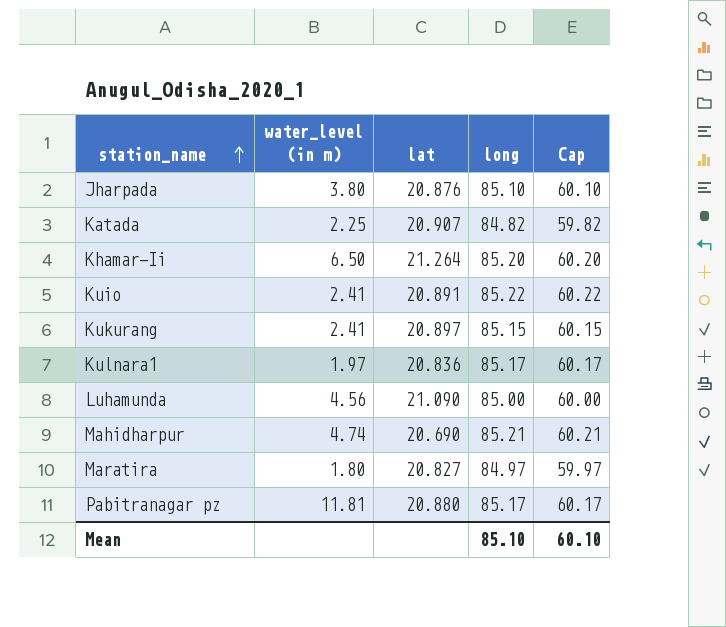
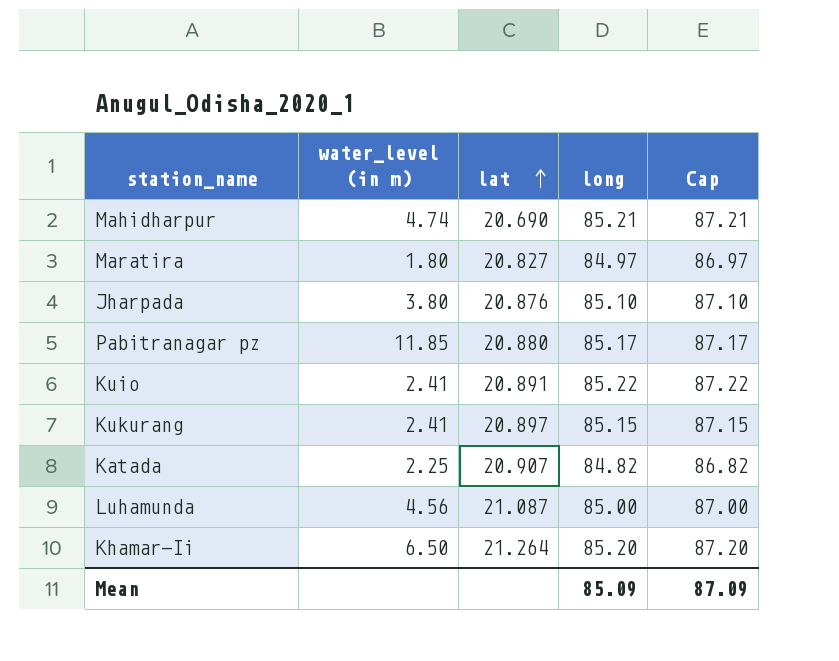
row order: station_name ascending -> lat ascending
column Cap | formula: [long] - 25 -> [long] + 2
row Kulnara1: 1.97 | 20.836 | 85.17 | 60.17 -> none
Pabitranagar pz | water_level (in m): 11.81 -> 11.85
Luhamunda | lat: 21.090 -> 21.087
Mean | long: 85.10 -> 85.09
Mean | Cap: 60.10 -> 87.09

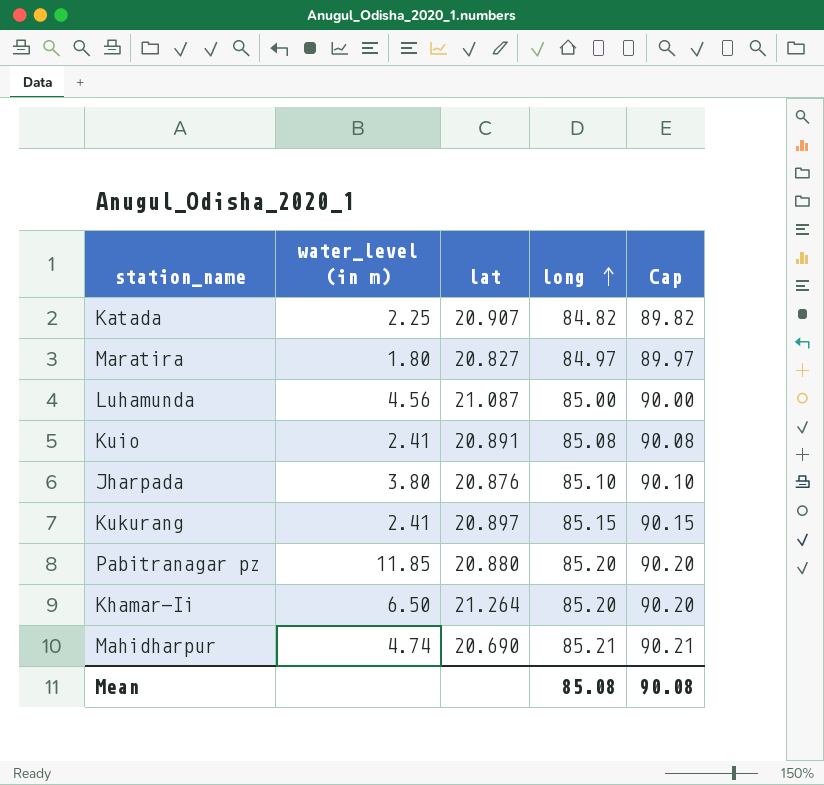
row order: lat ascending -> long ascending
column Cap | formula: [long] + 2 -> [long] + 5
Kuio | long: 85.22 -> 85.08
Pabitranagar pz | long: 85.17 -> 85.20
Mean | long: 85.09 -> 85.08
Mean | Cap: 87.09 -> 90.08

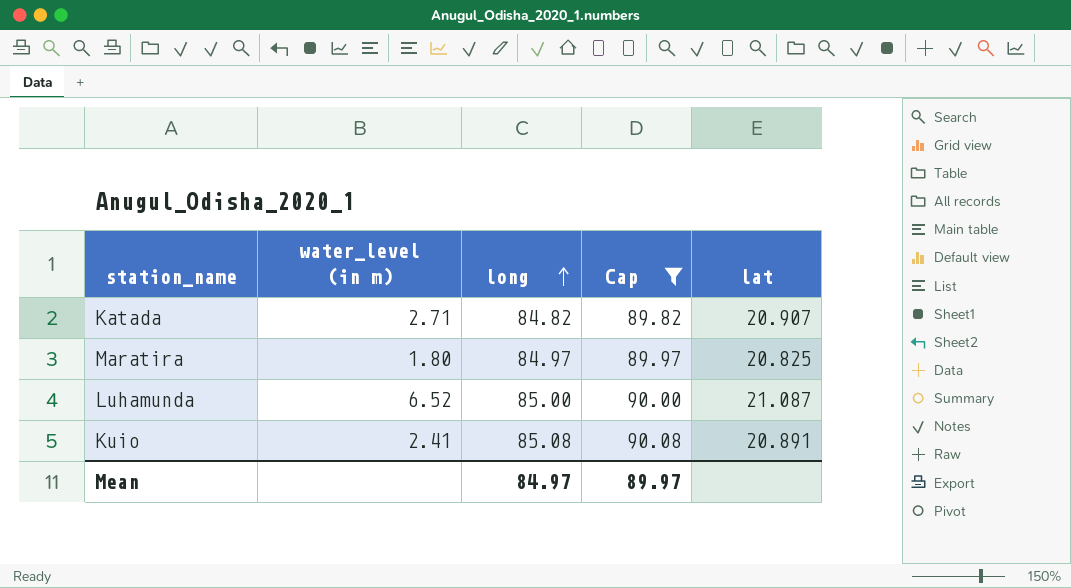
filter: none -> Cap <= 90.08
column lat | position: 3 -> 5
Katada | water_level (in m): 2.25 -> 2.71
Maratira | lat: 20.827 -> 20.825
Luhamunda | water_level (in m): 4.56 -> 6.52
Mean | long: 85.08 -> 84.97
Mean | Cap: 90.08 -> 89.97

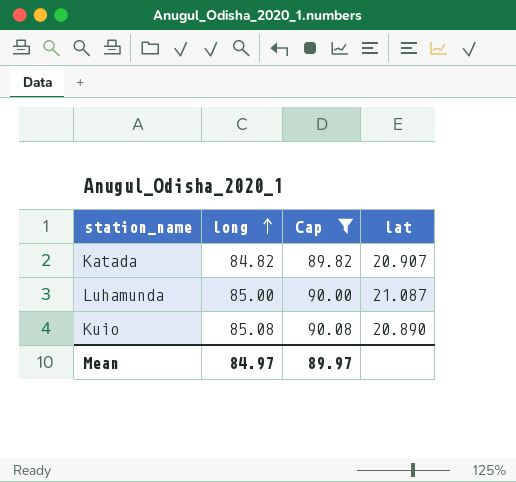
column water_level (in m) | position: 2 -> none
row Maratira: 1.80 | 84.97 | 89.97 | 20.825 -> none
Kuio | lat: 20.891 -> 20.890

